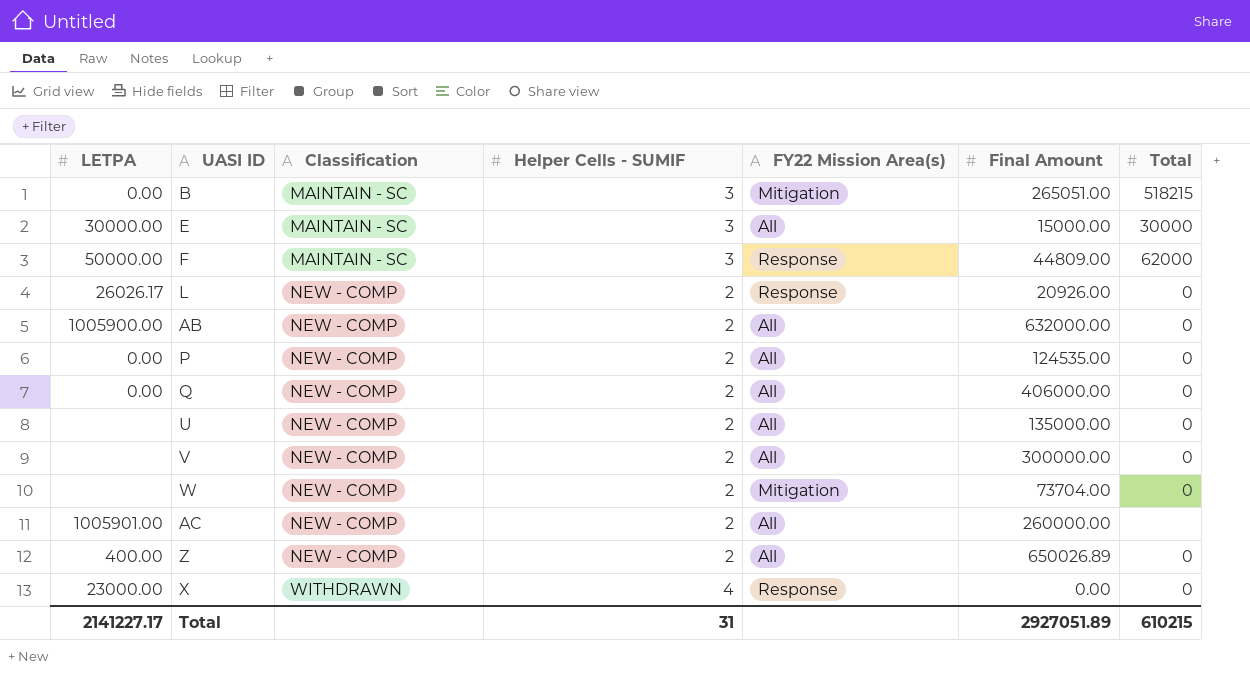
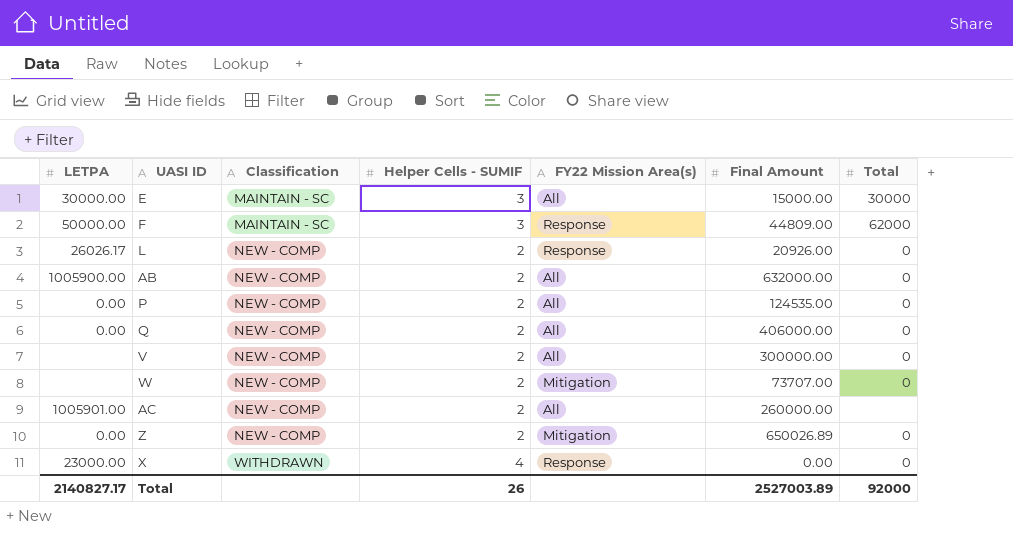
row B: 0.00 | MAINTAIN - SC | 3 | Mitigation | 265051.00 | 518215 -> none
row U: none | NEW - COMP | 2 | All | 135000.00 | 0 -> none
W | Final Amount: 73704.00 -> 73707.00
Z | LETPA: 400.00 -> 0.00
Z | FY22 Mission Area(s): All -> Mitigation
Total | LETPA: 2141227.17 -> 2140827.17
Total | Helper Cells - SUMIF: 31 -> 26
Total | Final Amount: 2927051.89 -> 2527003.89
Total | Total: 610215 -> 92000

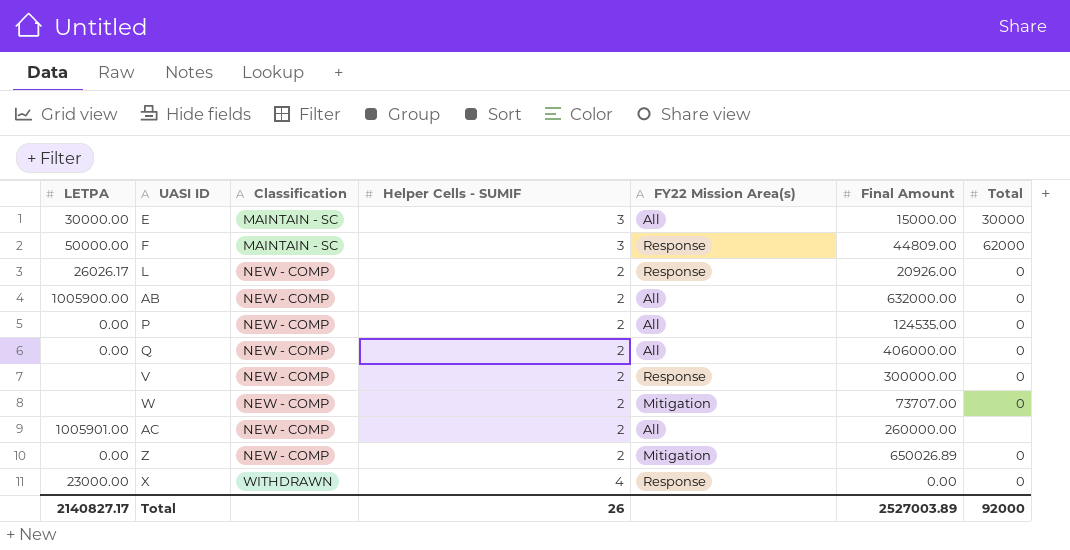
V | FY22 Mission Area(s): All -> Response

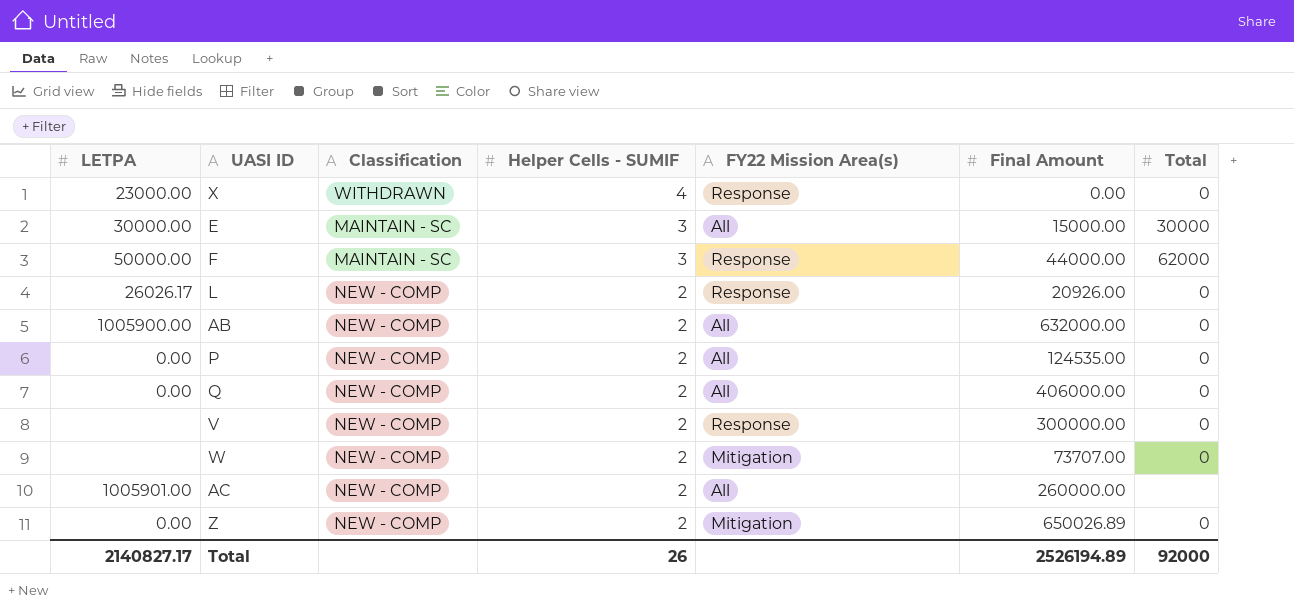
row order: Classification ascending -> Helper Cells - SUMIF descending
F | Final Amount: 44809.00 -> 44000.00
Total | Final Amount: 2527003.89 -> 2526194.89

